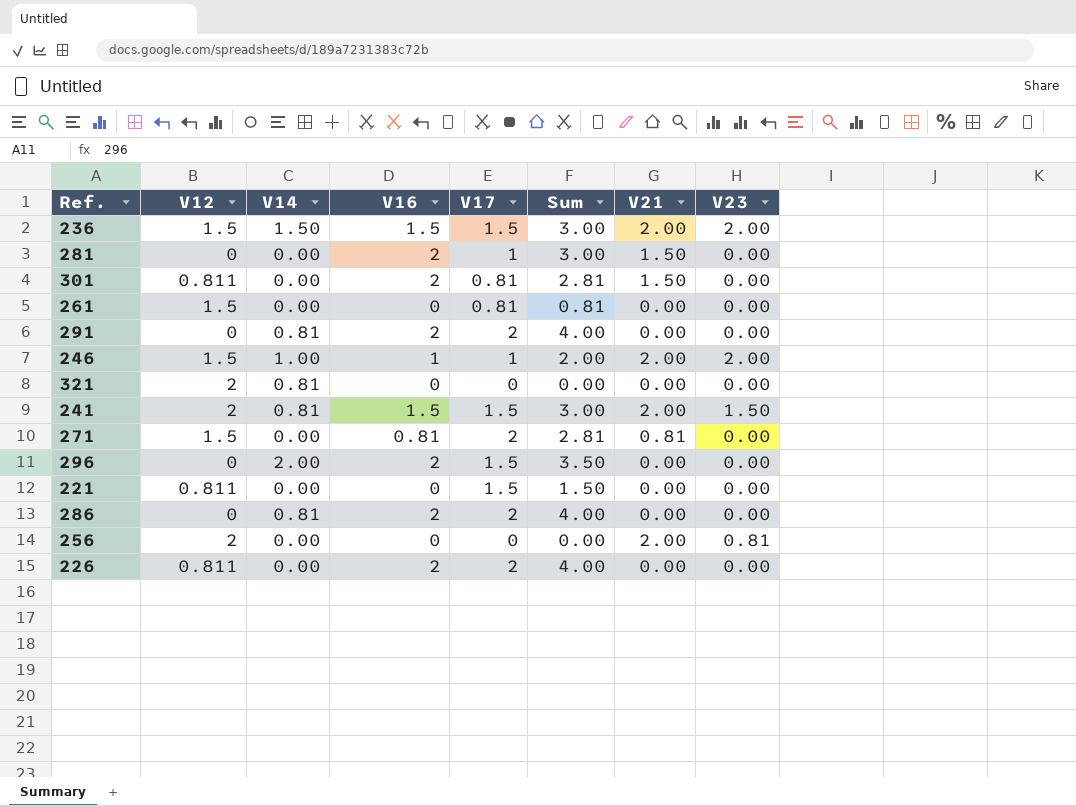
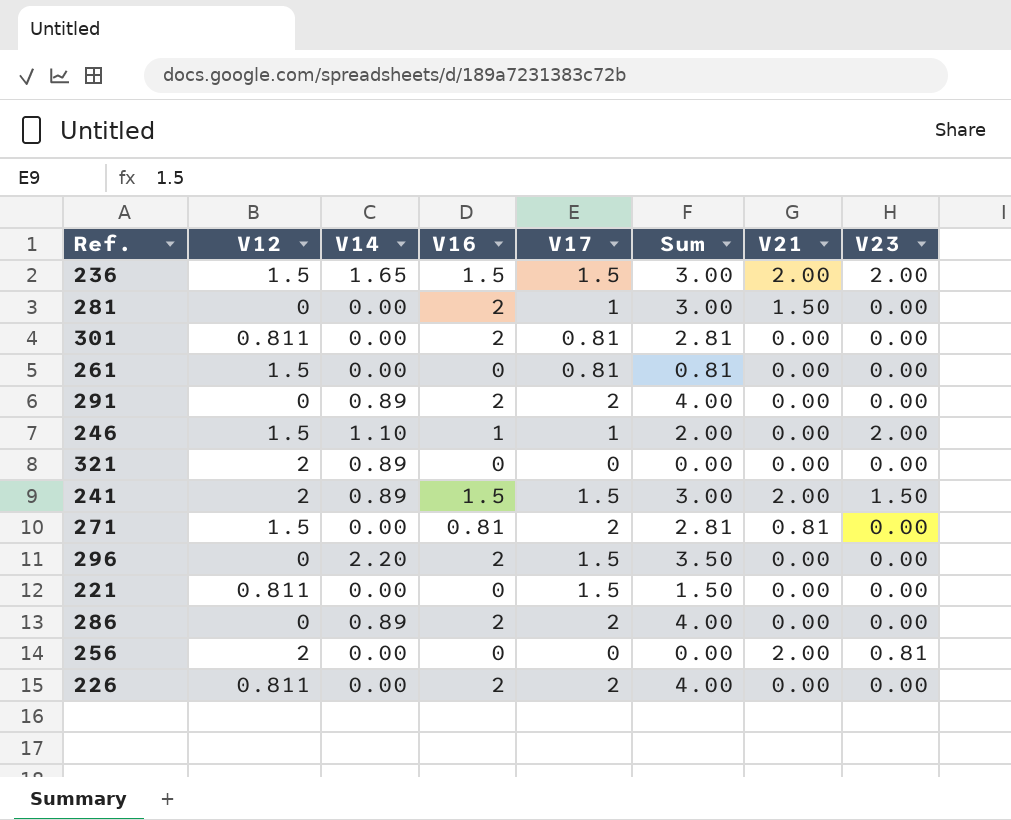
236 | V14: 1.50 -> 1.65
301 | V21: 1.50 -> 0.00
291 | V14: 0.81 -> 0.89
246 | V14: 1.00 -> 1.10
246 | V21: 2.00 -> 0.00
321 | V14: 0.81 -> 0.89
241 | V14: 0.81 -> 0.89
296 | V14: 2.00 -> 2.20
286 | V14: 0.81 -> 0.89

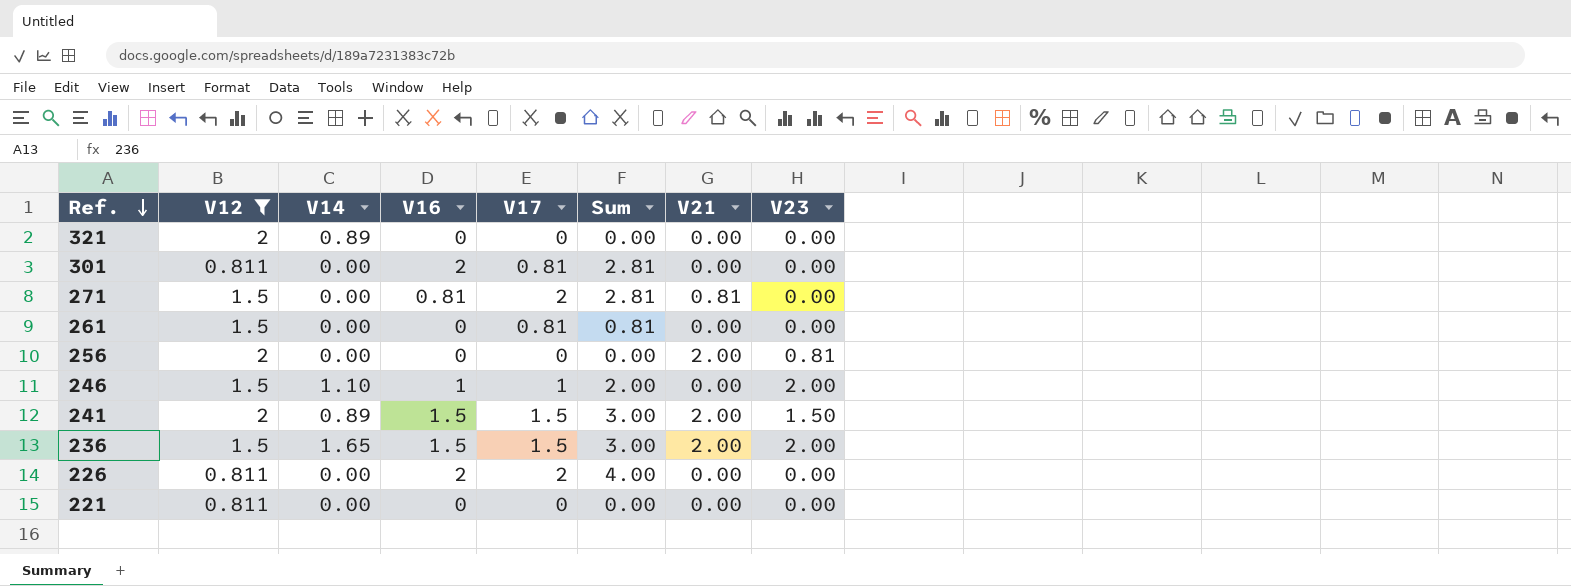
filter: none -> V12 != 0
row order: none -> Ref. descending
221 | V17: 1.5 -> 0
221 | Sum: 1.50 -> 0.00

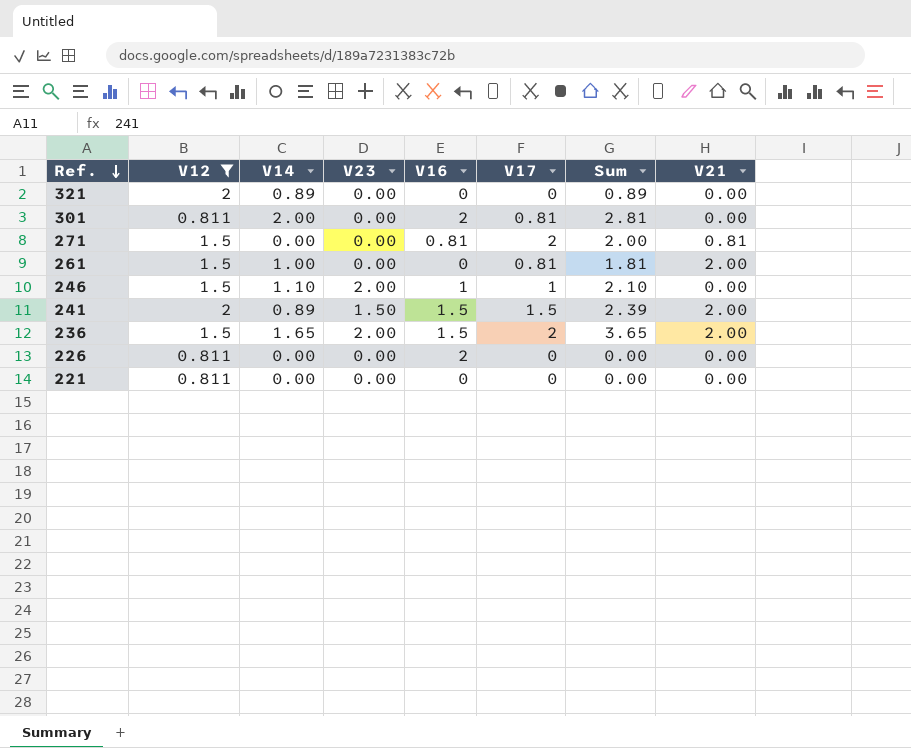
column V23 | position: 8 -> 4
column Sum | formula: [V16] + [V17] -> [V14] + [V17]
row 256: 2 | 0.00 | 0 | 0 | 0.00 | 2.00 | 0.81 -> none
301 | V14: 0.00 -> 2.00
261 | V14: 0.00 -> 1.00
261 | V21: 0.00 -> 2.00
236 | V17: 1.5 -> 2
226 | V17: 2 -> 0

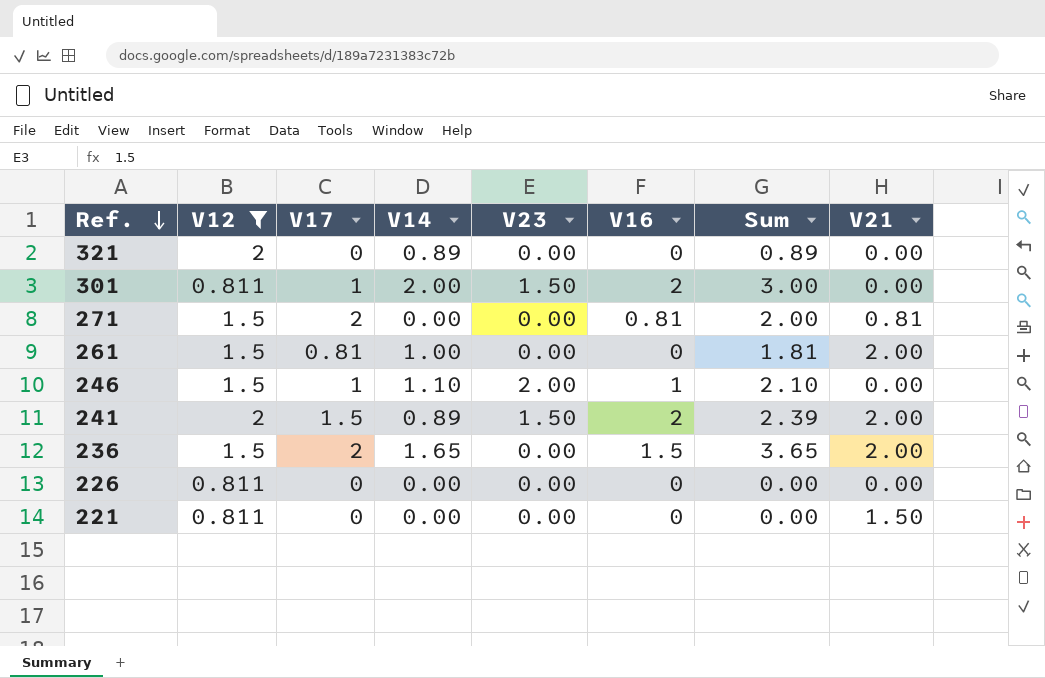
column V17 | position: 6 -> 3
301 | V17: 0.81 -> 1
301 | V23: 0.00 -> 1.50
301 | Sum: 2.81 -> 3.00
241 | V16: 1.5 -> 2
236 | V23: 2.00 -> 0.00
226 | V16: 2 -> 0
221 | V21: 0.00 -> 1.50

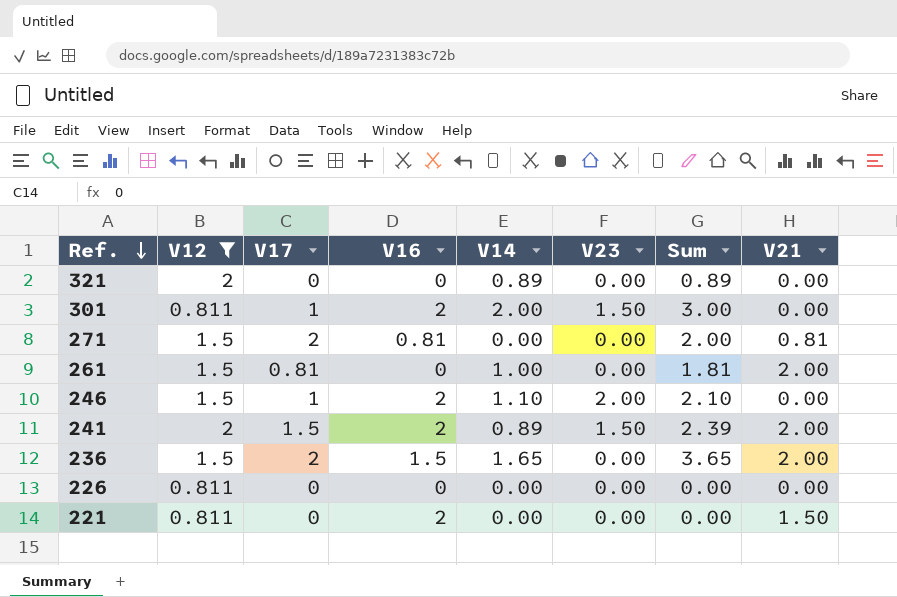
column V16 | position: 6 -> 4
246 | V16: 1 -> 2
221 | V16: 0 -> 2

